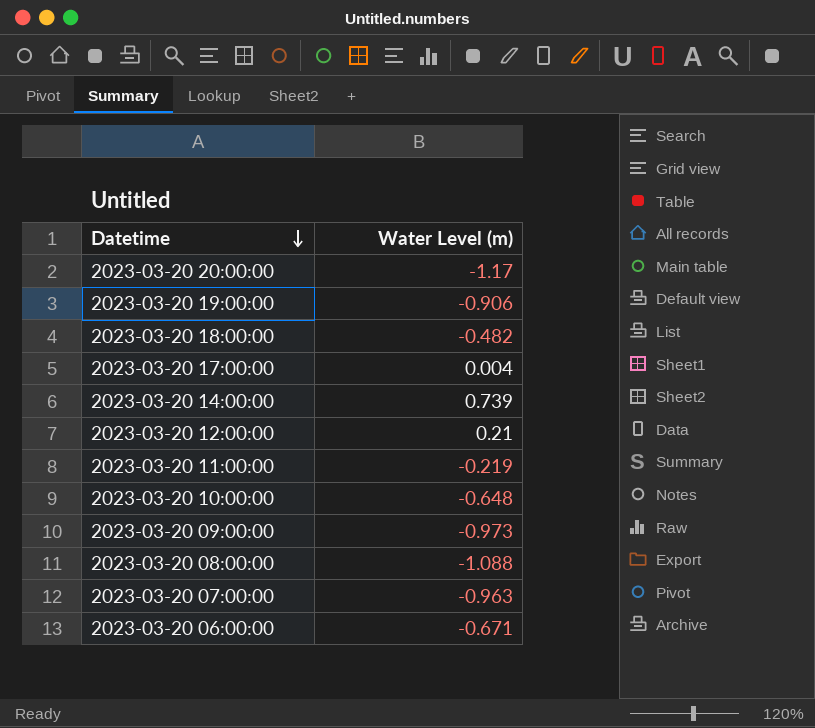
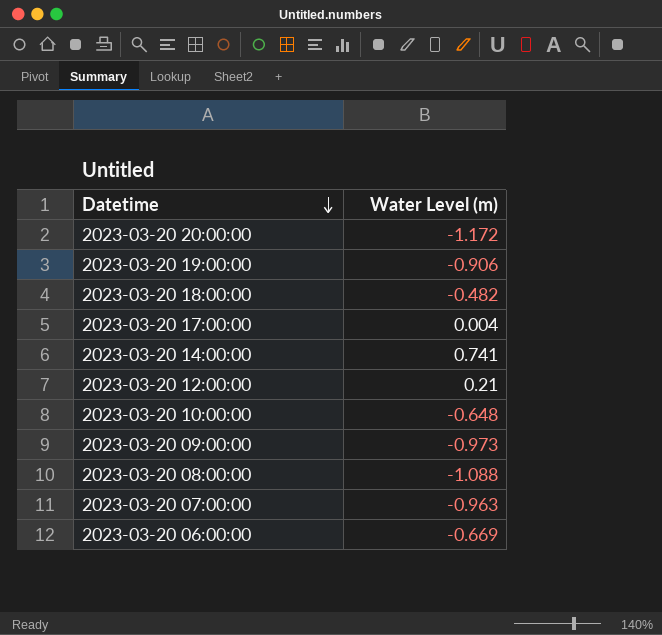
row 2023-03-20 11:00:00: -0.219 -> none
2023-03-20 20:00:00 | Water Level (m): -1.17 -> -1.172
2023-03-20 14:00:00 | Water Level (m): 0.739 -> 0.741
2023-03-20 06:00:00 | Water Level (m): -0.671 -> -0.669

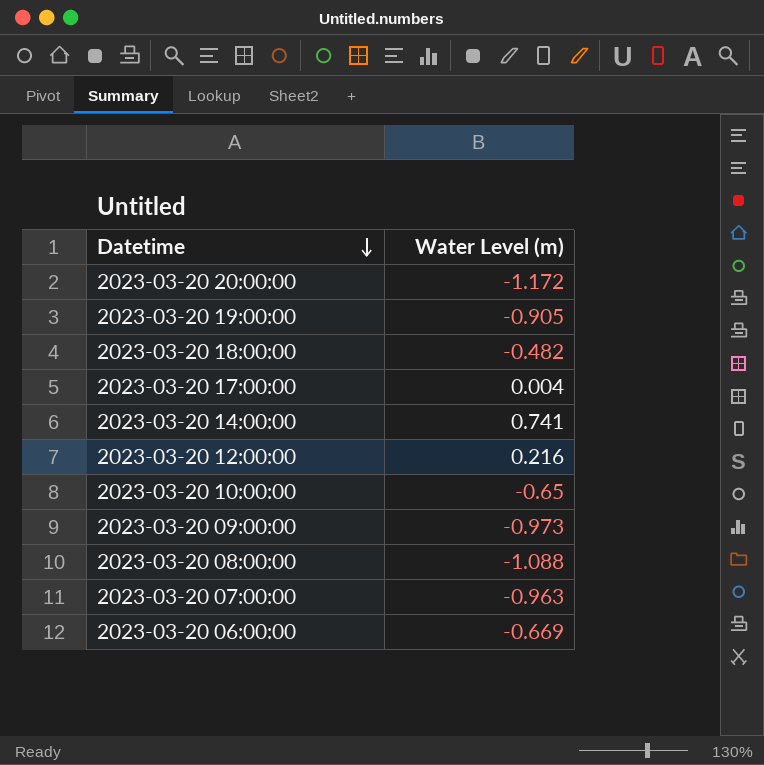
2023-03-20 19:00:00 | Water Level (m): -0.906 -> -0.905
2023-03-20 12:00:00 | Water Level (m): 0.21 -> 0.216
2023-03-20 10:00:00 | Water Level (m): -0.648 -> -0.65

